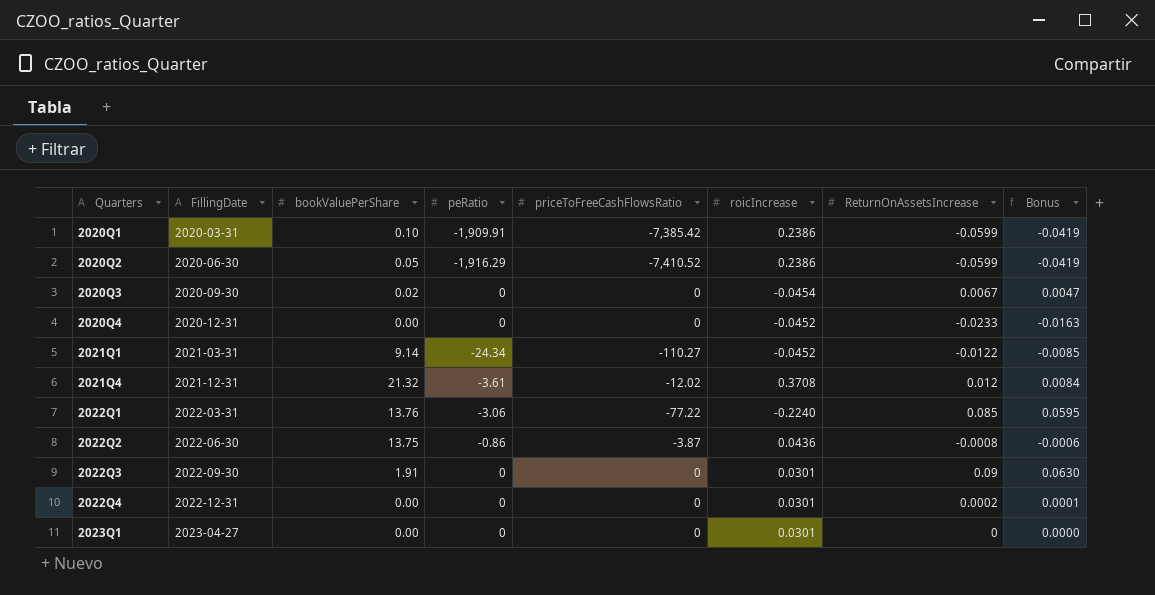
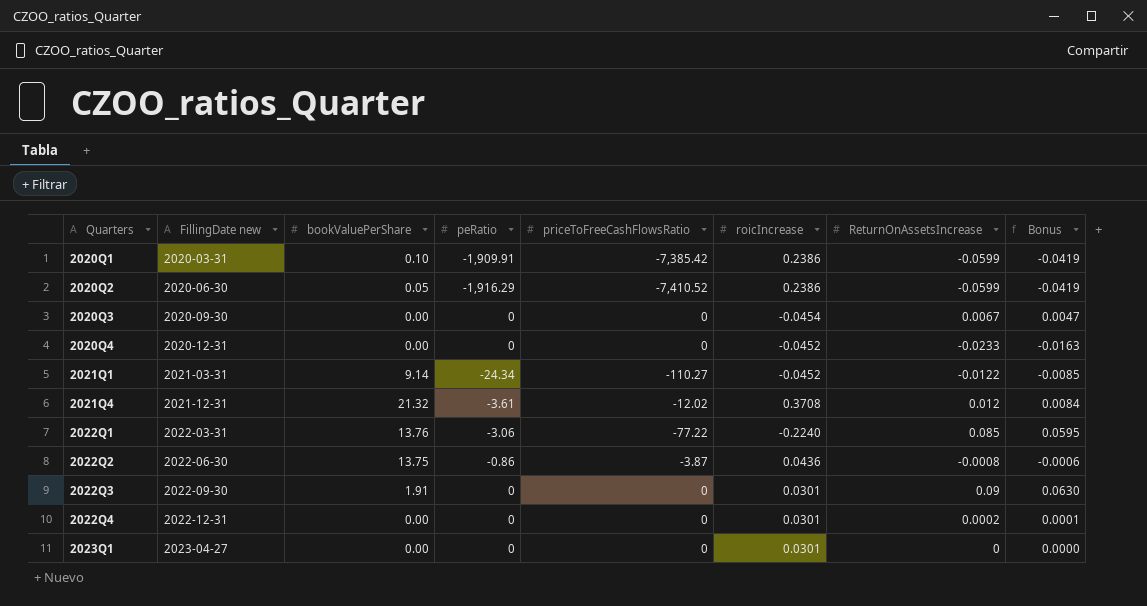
column name: FillingDate -> FillingDate new
2020Q3 | bookValuePerShare: 0.02 -> 0.00

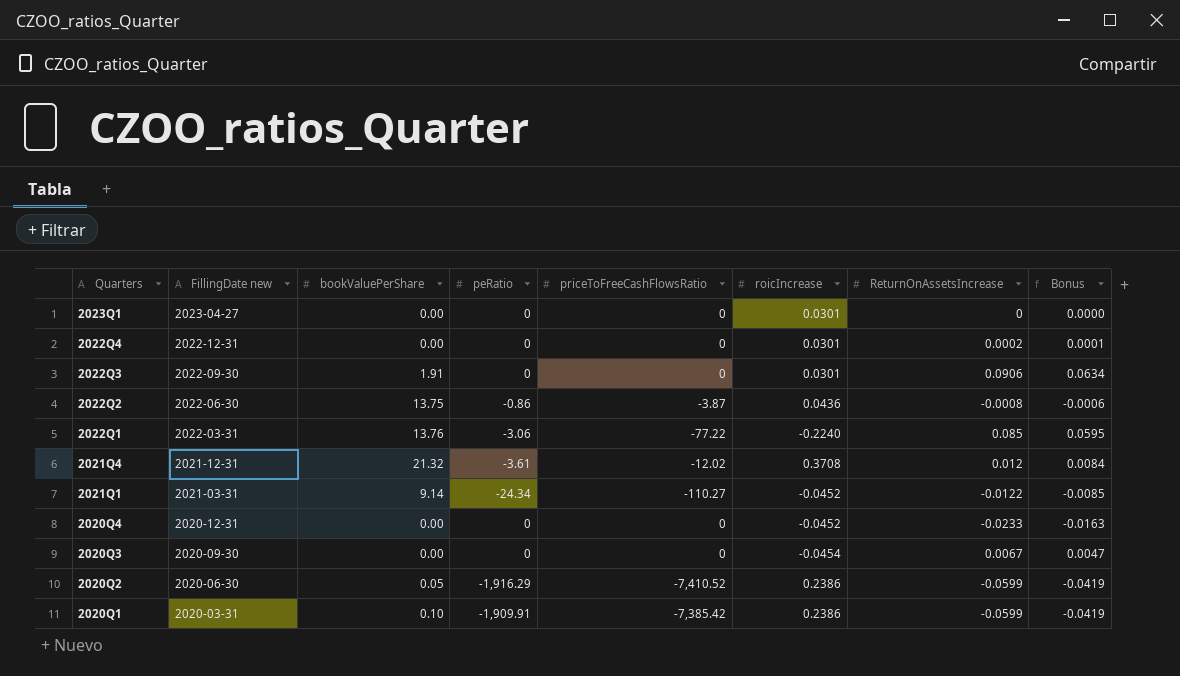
row order: Quarters ascending -> Quarters descending
2022Q3 | ReturnOnAssetsIncrease: 0.09 -> 0.0906
2022Q3 | Bonus: 0.0630 -> 0.0634

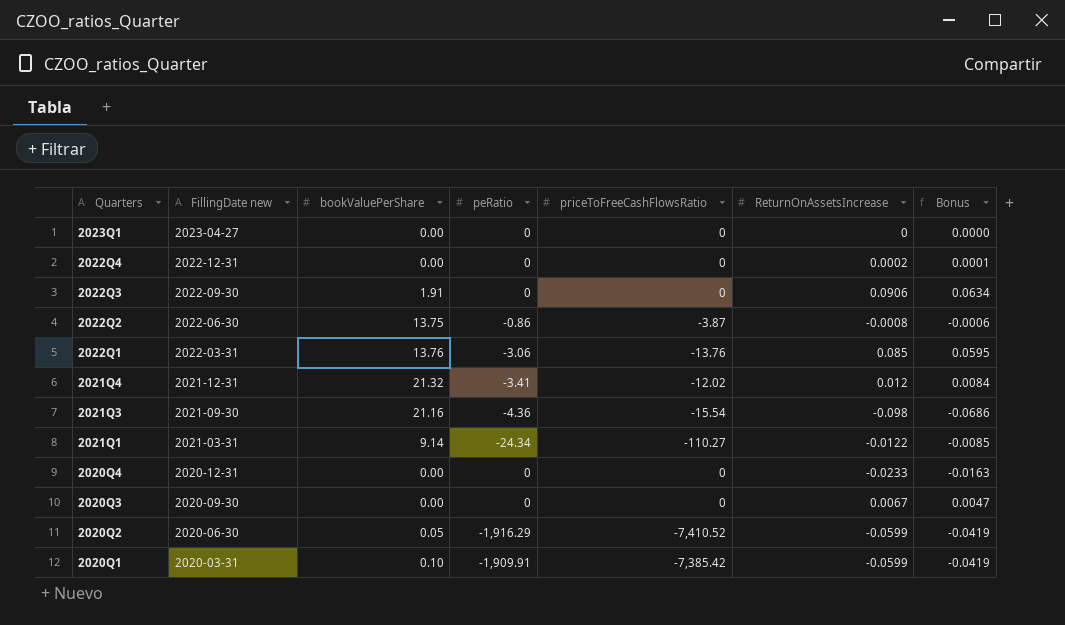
column roicIncrease | position: 6 -> none
2022Q1 | priceToFreeCashFlowsRatio: -77.22 -> -13.76
2021Q4 | peRatio: -3.61 -> -3.41
row 2021Q3: none -> 2021-09-30 | 21.16 | -4.36 | -15.54 | -0.098 | -0.0686

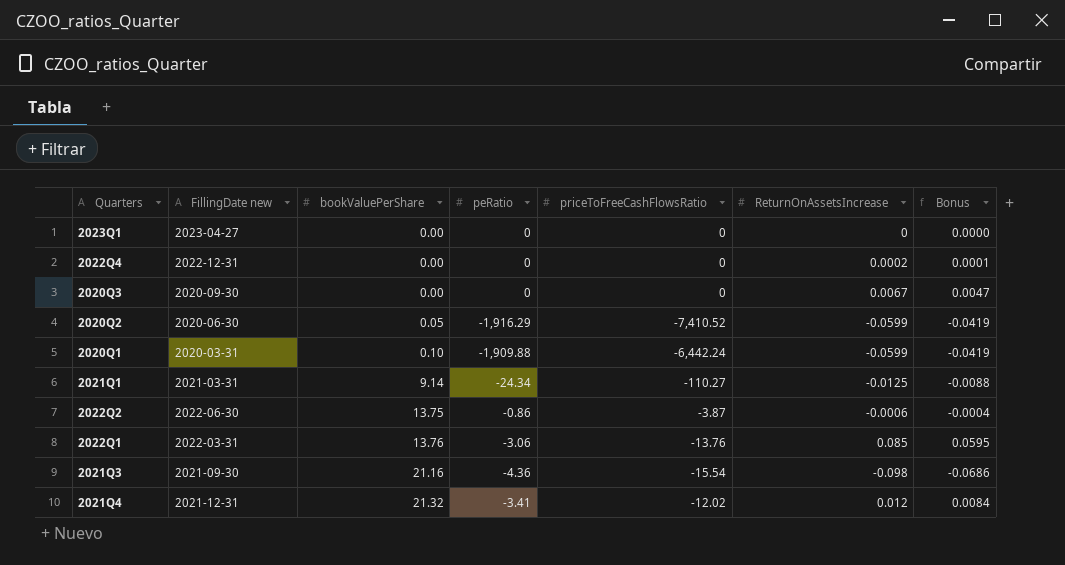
row order: Quarters descending -> bookValuePerShare ascending
row 2022Q3: 2022-09-30 | 1.91 | 0 | 0 | 0.0906 | 0.0634 -> none
row 2020Q4: 2020-12-31 | 0.00 | 0 | 0 | -0.0233 | -0.0163 -> none
2020Q1 | peRatio: -1,909.91 -> -1,909.88
2020Q1 | priceToFreeCashFlowsRatio: -7,385.42 -> -6,442.24
2021Q1 | ReturnOnAssetsIncrease: -0.0122 -> -0.0125
2021Q1 | Bonus: -0.0085 -> -0.0088
2022Q2 | ReturnOnAssetsIncrease: -0.0008 -> -0.0006
2022Q2 | Bonus: -0.0006 -> -0.0004

